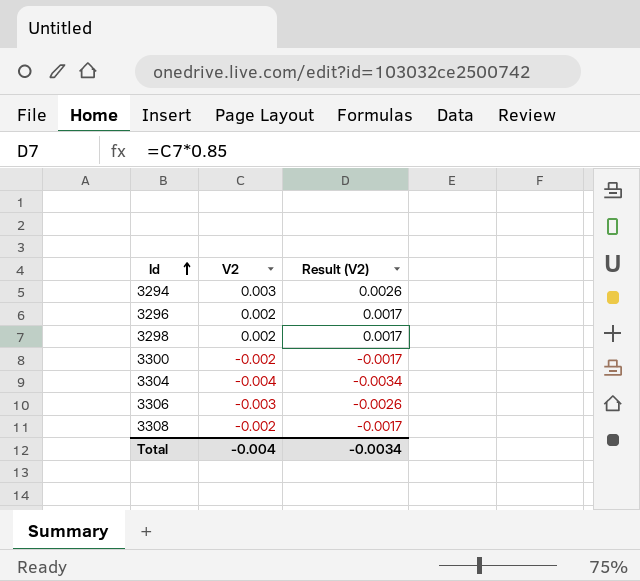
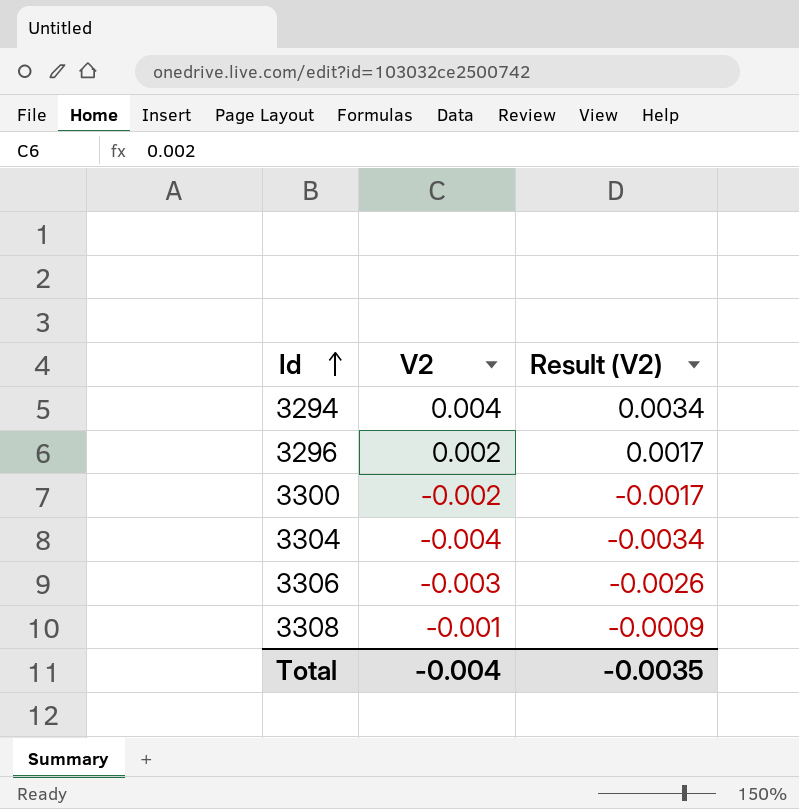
row 3298: 0.002 | 0.0017 -> none
3294 | V2: 0.003 -> 0.004
3294 | Result (V2): 0.0026 -> 0.0034
3308 | V2: -0.002 -> -0.001
3308 | Result (V2): -0.0017 -> -0.0009
Total | Result (V2): -0.0034 -> -0.0035

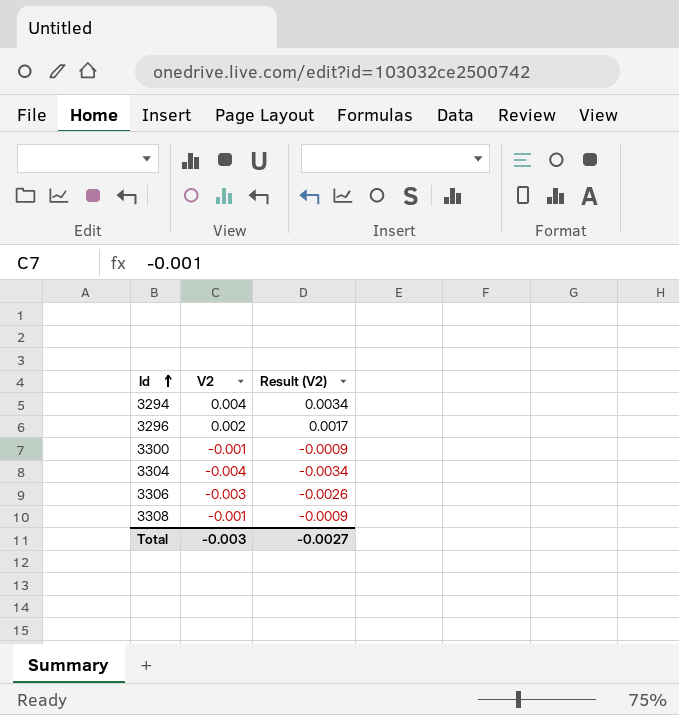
3300 | V2: -0.002 -> -0.001
3300 | Result (V2): -0.0017 -> -0.0009
Total | V2: -0.004 -> -0.003
Total | Result (V2): -0.0035 -> -0.0027

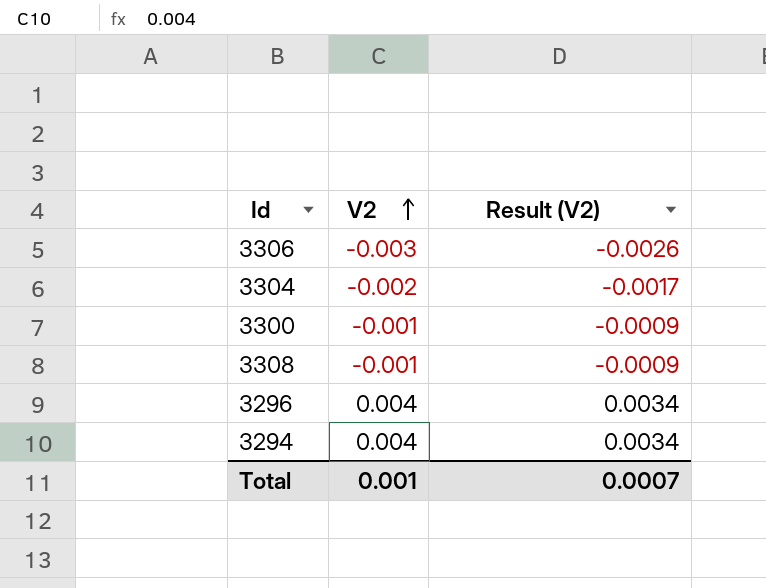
row order: Id ascending -> V2 ascending
3304 | V2: -0.004 -> -0.002
3304 | Result (V2): -0.0034 -> -0.0017
3296 | V2: 0.002 -> 0.004
3296 | Result (V2): 0.0017 -> 0.0034
Total | V2: -0.003 -> 0.001
Total | Result (V2): -0.0027 -> 0.0007

